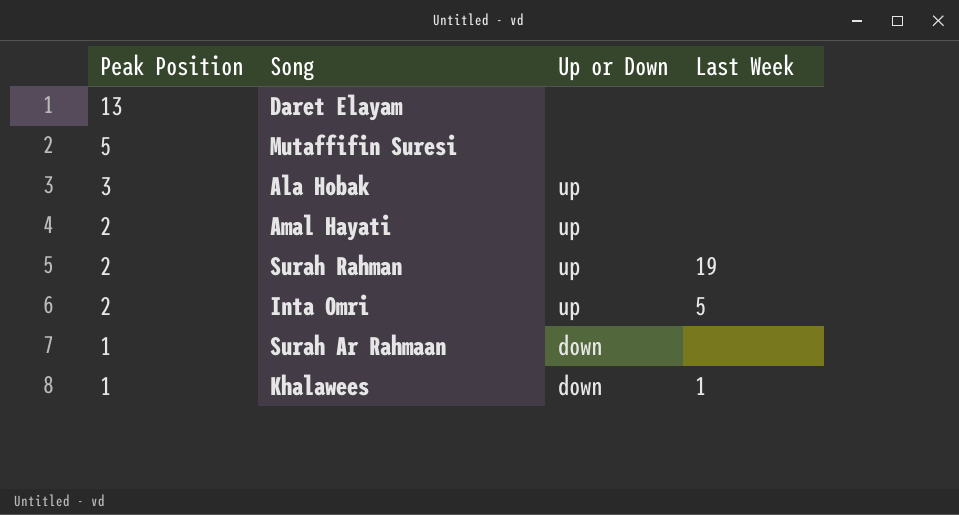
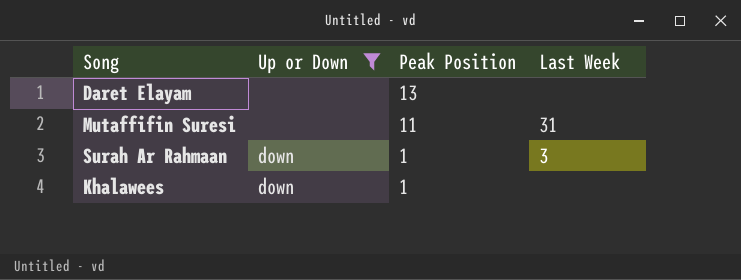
filter: none -> Up or Down != up
column Peak Position | position: 1 -> 3
Mutaffifin Suresi | Peak Position: 5 -> 11
Mutaffifin Suresi | Last Week: none -> 31
Surah Ar Rahmaan | Last Week: none -> 3
Khalawees | Last Week: 1 -> none

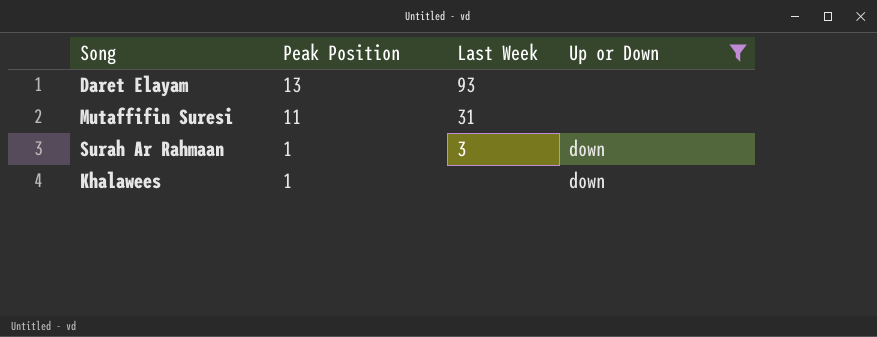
column Up or Down | position: 2 -> 4
Daret Elayam | Last Week: none -> 93

